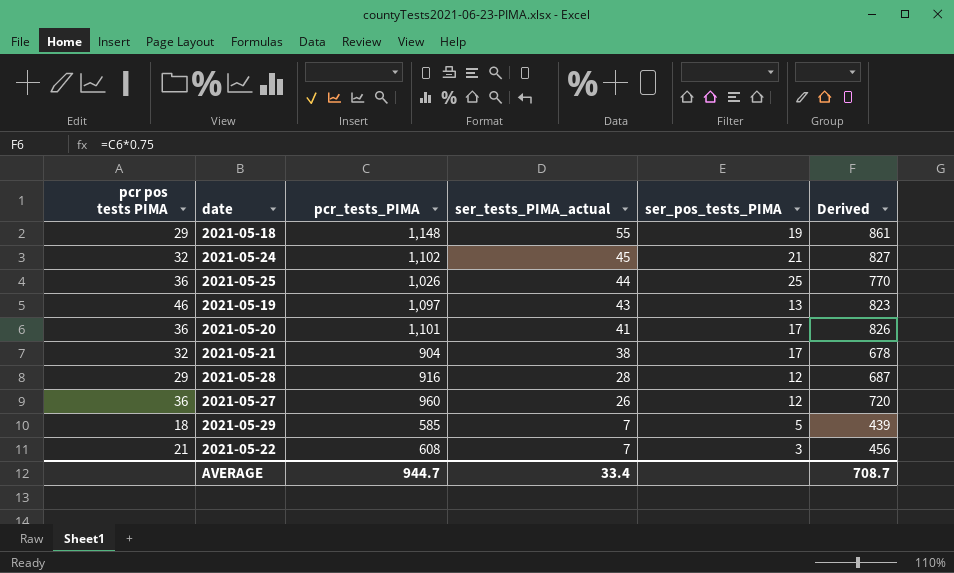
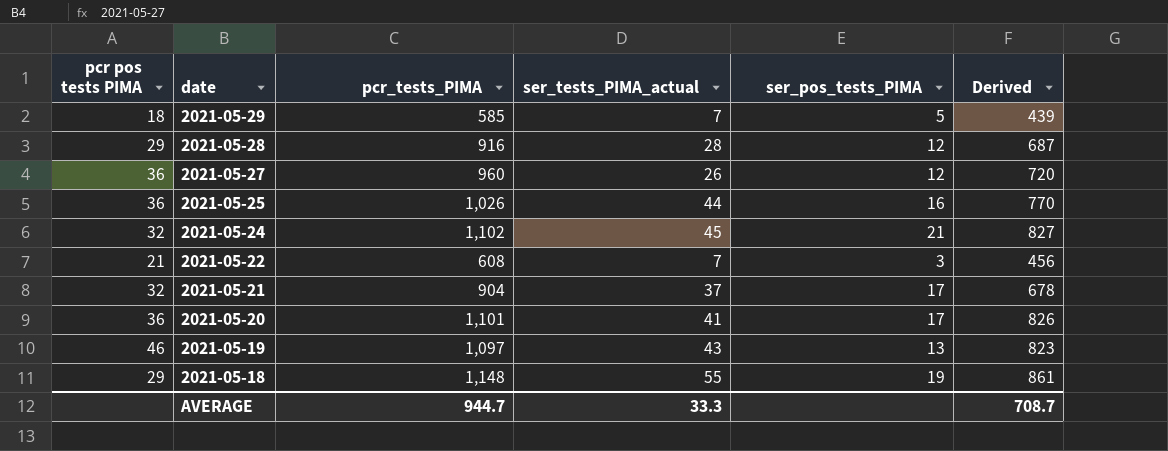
row order: ser_tests_PIMA_actual descending -> date descending
2021-05-25 | ser_pos_tests_PIMA: 25 -> 16
2021-05-21 | ser_tests_PIMA_actual: 38 -> 37
AVERAGE | ser_tests_PIMA_actual: 33.4 -> 33.3

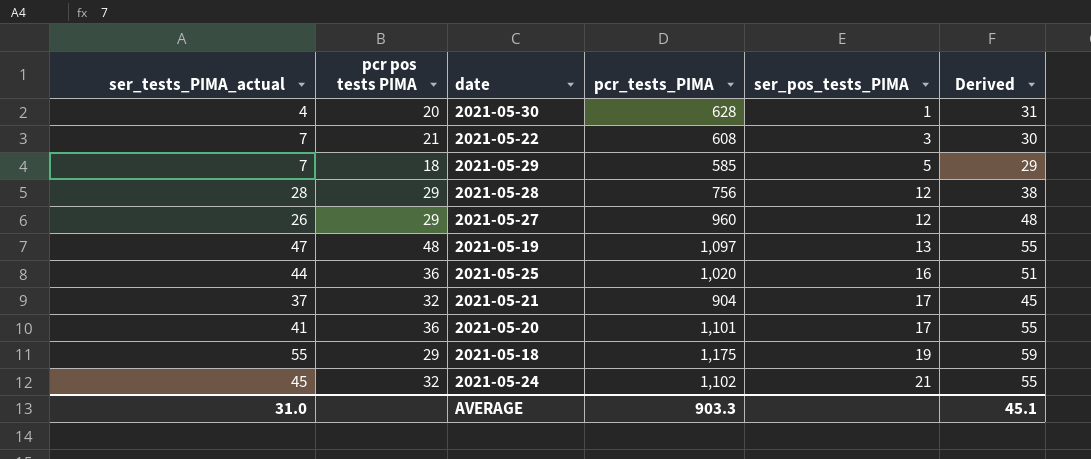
row order: date descending -> ser_pos_tests_PIMA ascending
column ser_tests_PIMA_actual | position: 4 -> 1
column Derived | formula: [pcr_tests_PIMA] * 0.75 -> [pcr_tests_PIMA] * 0.05
row 2021-05-30: none -> 4 | 20 | 628 | 1 | 31
2021-05-28 | pcr_tests_PIMA: 916 -> 756
2021-05-27 | pcr pos tests PIMA: 36 -> 29
2021-05-19 | ser_tests_PIMA_actual: 43 -> 47
2021-05-19 | pcr pos tests PIMA: 46 -> 48
2021-05-25 | pcr_tests_PIMA: 1,026 -> 1,020
2021-05-18 | pcr_tests_PIMA: 1,148 -> 1,175
AVERAGE | ser_tests_PIMA_actual: 33.3 -> 31.0
AVERAGE | pcr_tests_PIMA: 944.7 -> 903.3
AVERAGE | Derived: 708.7 -> 45.1

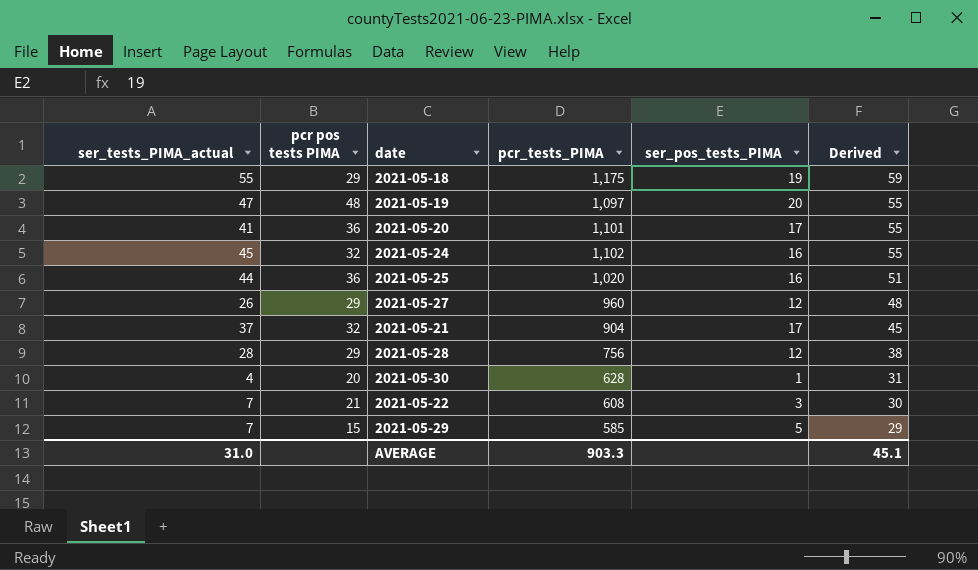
row order: ser_pos_tests_PIMA ascending -> Derived descending
2021-05-19 | ser_pos_tests_PIMA: 13 -> 20
2021-05-24 | ser_pos_tests_PIMA: 21 -> 16
2021-05-29 | pcr pos tests PIMA: 18 -> 15

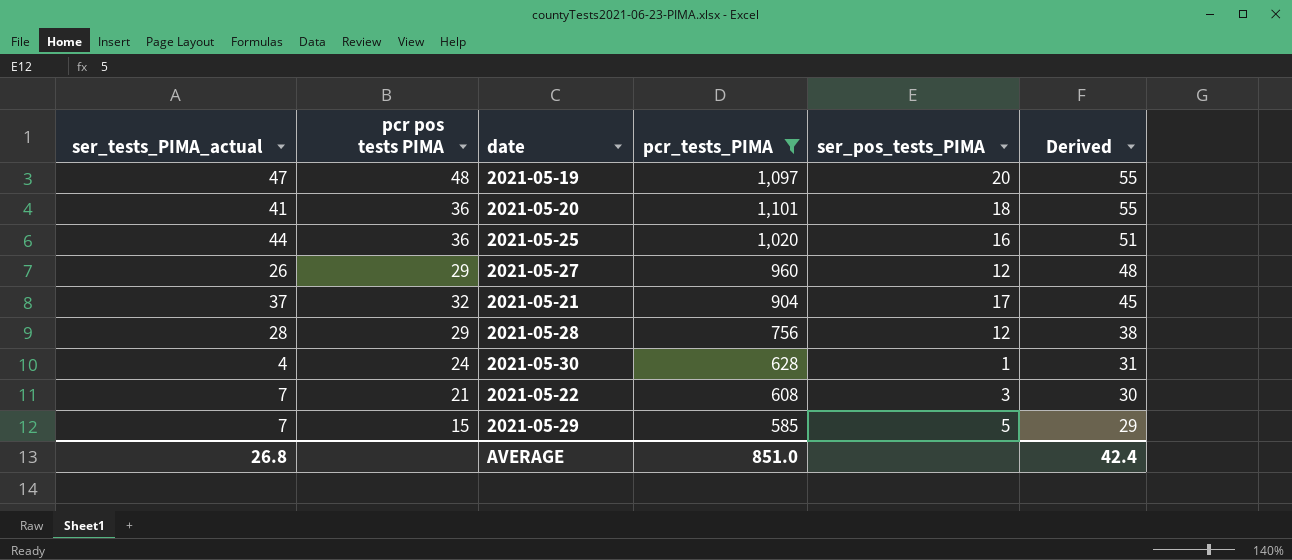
filter: none -> pcr_tests_PIMA <= 1,101
2021-05-20 | ser_pos_tests_PIMA: 17 -> 18
2021-05-30 | pcr pos tests PIMA: 20 -> 24
AVERAGE | ser_tests_PIMA_actual: 31.0 -> 26.8
AVERAGE | pcr_tests_PIMA: 903.3 -> 851.0
AVERAGE | Derived: 45.1 -> 42.4

